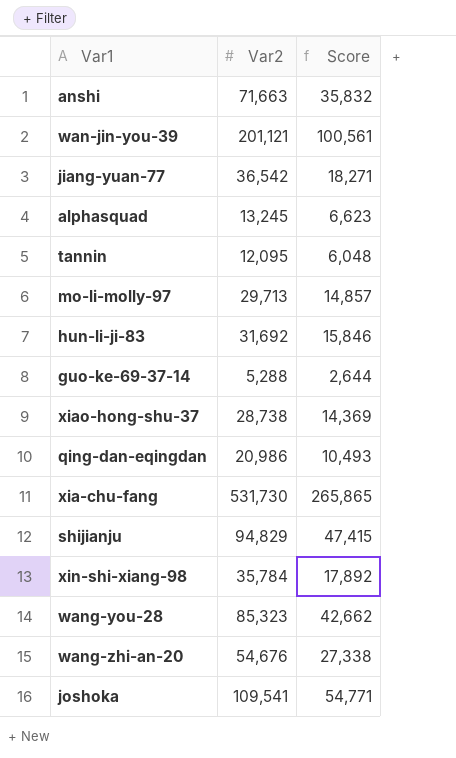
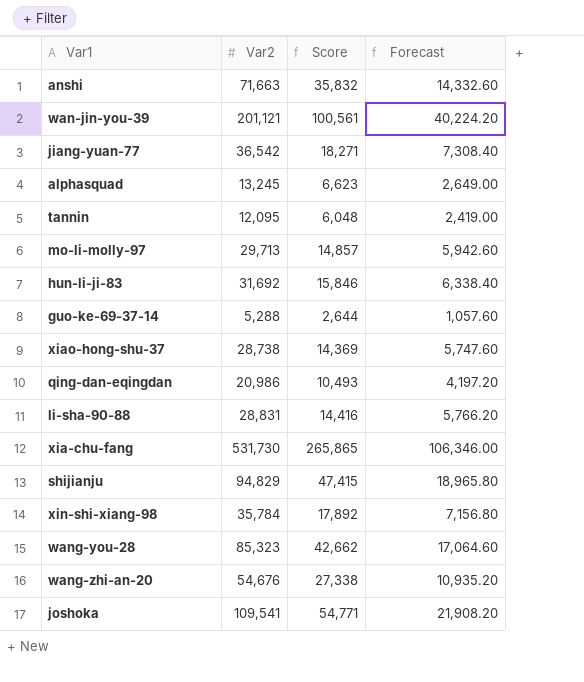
column Forecast | formula: none -> [Var2] * 0.2
row li-sha-90-88: none -> 28,831 | 14,416 | 5,766.20

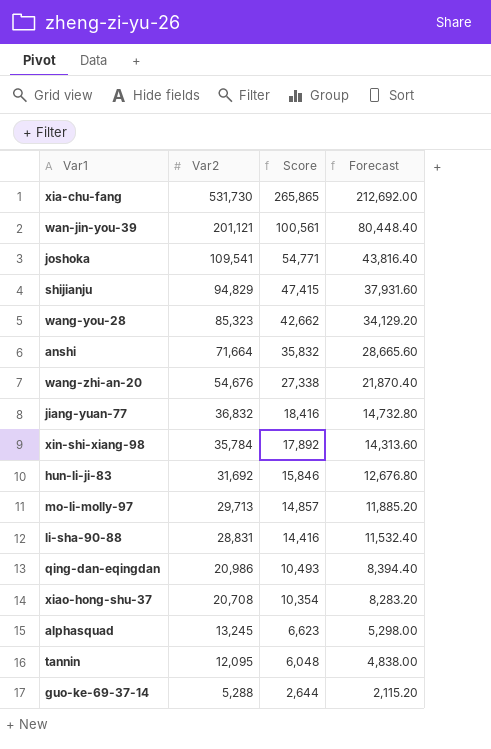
row order: none -> Var2 descending
column Forecast | formula: [Var2] * 0.2 -> [Var2] * 0.4
anshi | Var2: 71,663 -> 71,664
jiang-yuan-77 | Var2: 36,542 -> 36,832
jiang-yuan-77 | Score: 18,271 -> 18,416
xiao-hong-shu-37 | Var2: 28,738 -> 20,708
xiao-hong-shu-37 | Score: 14,369 -> 10,354

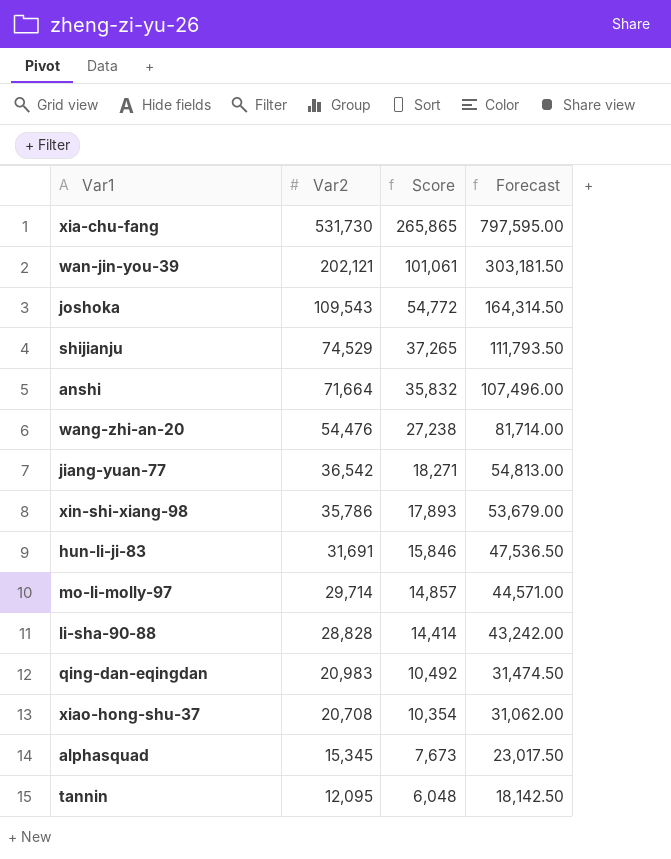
column Forecast | formula: [Var2] * 0.4 -> [Var2] * 1.5
row wang-you-28: 85,323 | 42,662 | 34,129.20 -> none
row guo-ke-69-37-14: 5,288 | 2,644 | 2,115.20 -> none
wan-jin-you-39 | Var2: 201,121 -> 202,121
wan-jin-you-39 | Score: 100,561 -> 101,061
joshoka | Var2: 109,541 -> 109,543
joshoka | Score: 54,771 -> 54,772
shijianju | Var2: 94,829 -> 74,529
shijianju | Score: 47,415 -> 37,265
wang-zhi-an-20 | Var2: 54,676 -> 54,476
wang-zhi-an-20 | Score: 27,338 -> 27,238
jiang-yuan-77 | Var2: 36,832 -> 36,542
jiang-yuan-77 | Score: 18,416 -> 18,271
xin-shi-xiang-98 | Var2: 35,784 -> 35,786
xin-shi-xiang-98 | Score: 17,892 -> 17,893
hun-li-ji-83 | Var2: 31,692 -> 31,691
mo-li-molly-97 | Var2: 29,713 -> 29,714
li-sha-90-88 | Var2: 28,831 -> 28,828
li-sha-90-88 | Score: 14,416 -> 14,414
qing-dan-eqingdan | Var2: 20,986 -> 20,983
qing-dan-eqingdan | Score: 10,493 -> 10,492
alphasquad | Var2: 13,245 -> 15,345
alphasquad | Score: 6,623 -> 7,673

